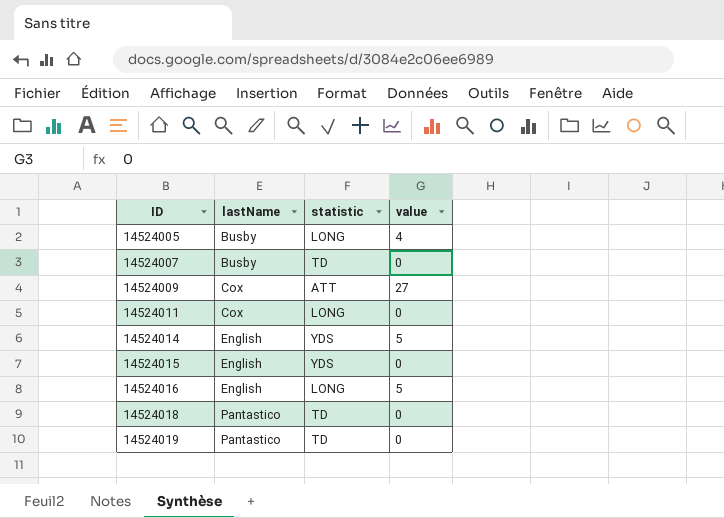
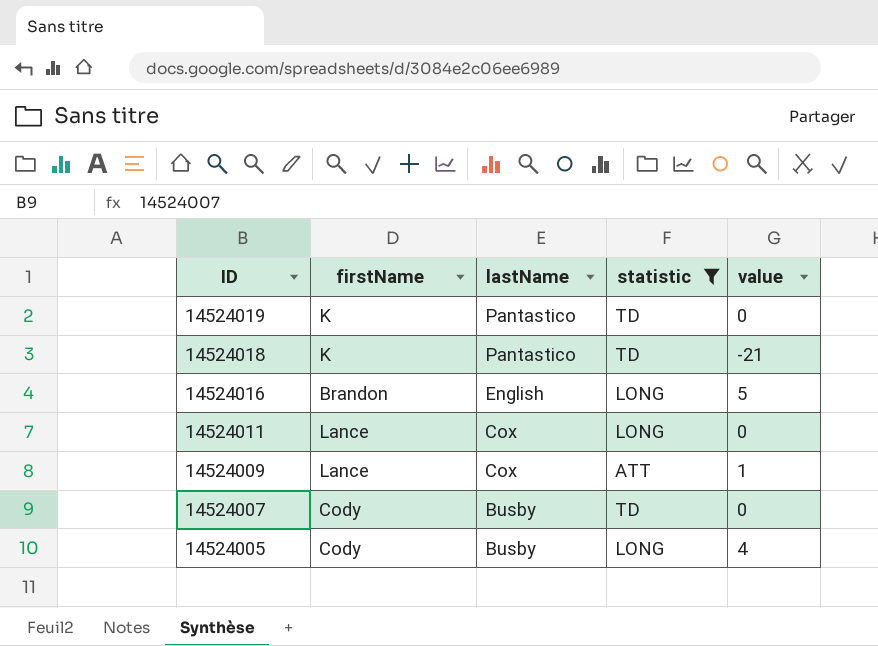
filter: none -> statistic != YDS
row order: ID ascending -> ID descending
column firstName | position: none -> 2
14524018 | value: 0 -> -21
14524009 | value: 27 -> 1

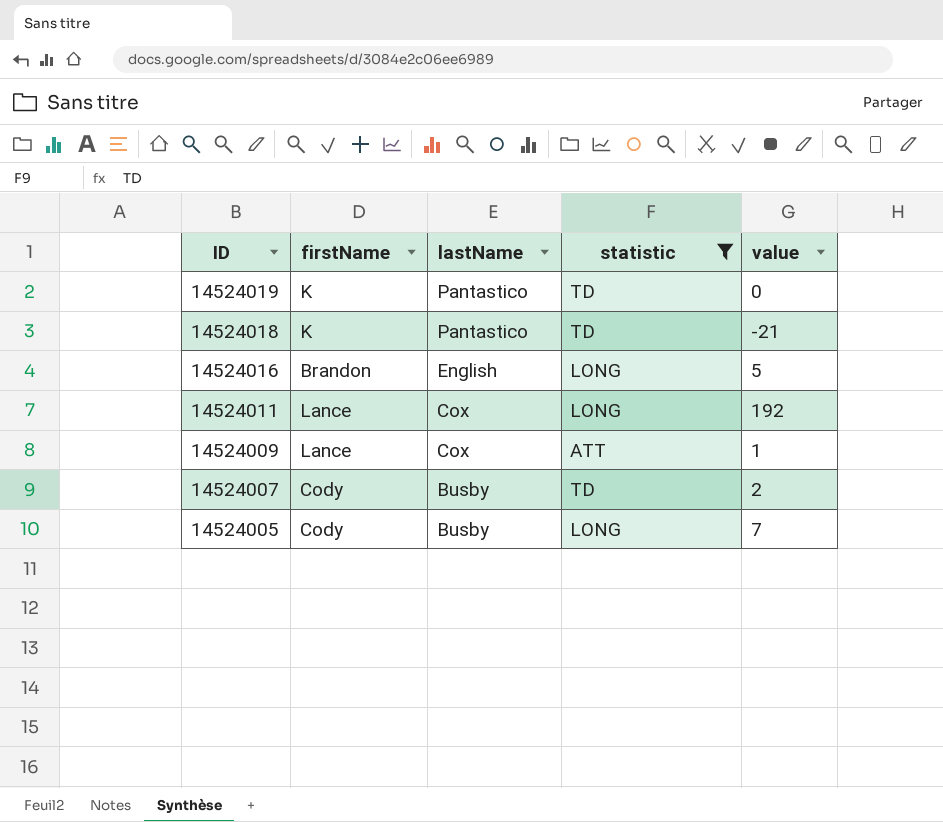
14524011 | value: 0 -> 192
14524007 | value: 0 -> 2
14524005 | value: 4 -> 7

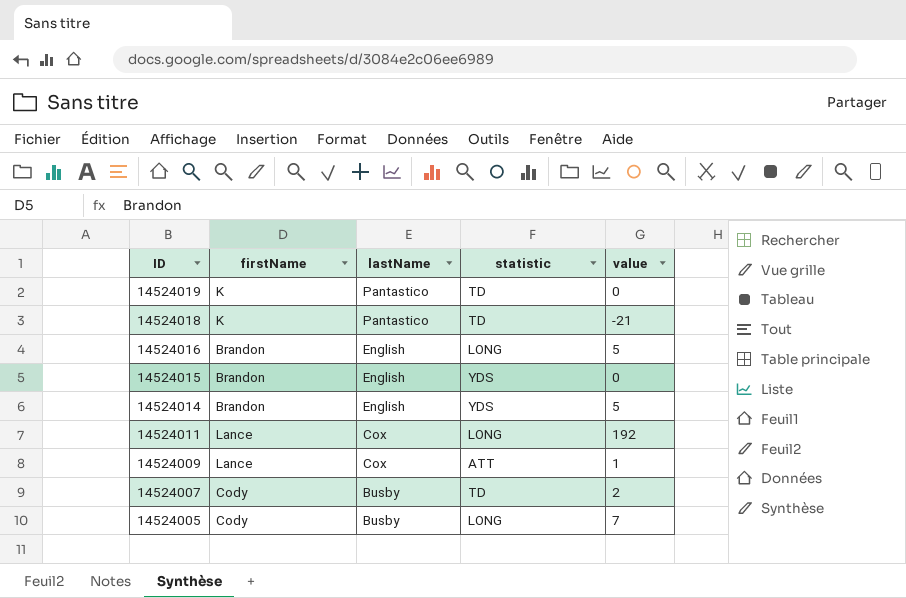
filter: statistic != YDS -> none

